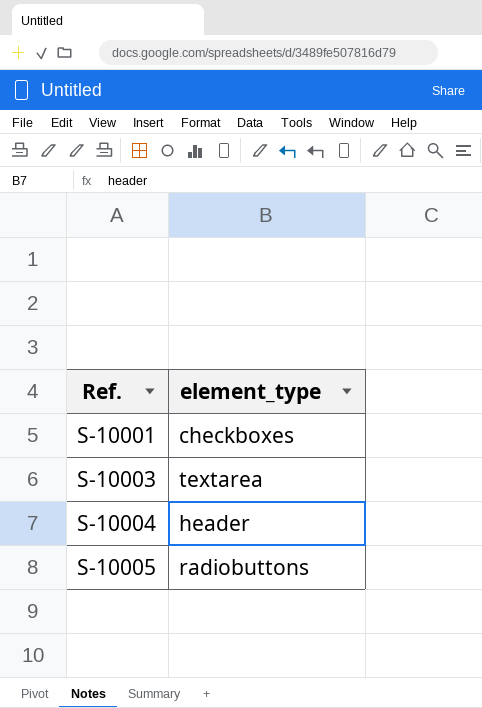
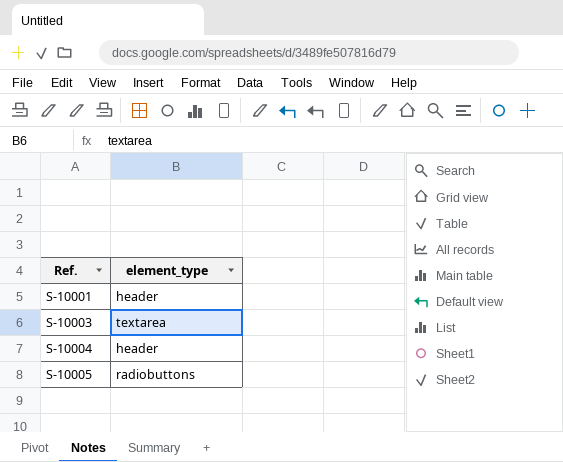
S-10001 | element_type: checkboxes -> header

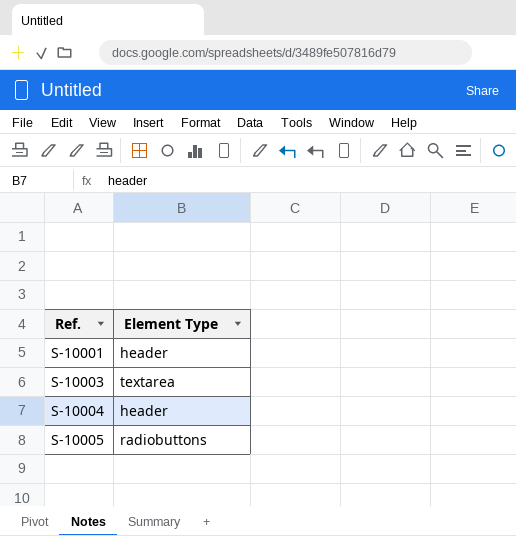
column name: element_type -> Element Type

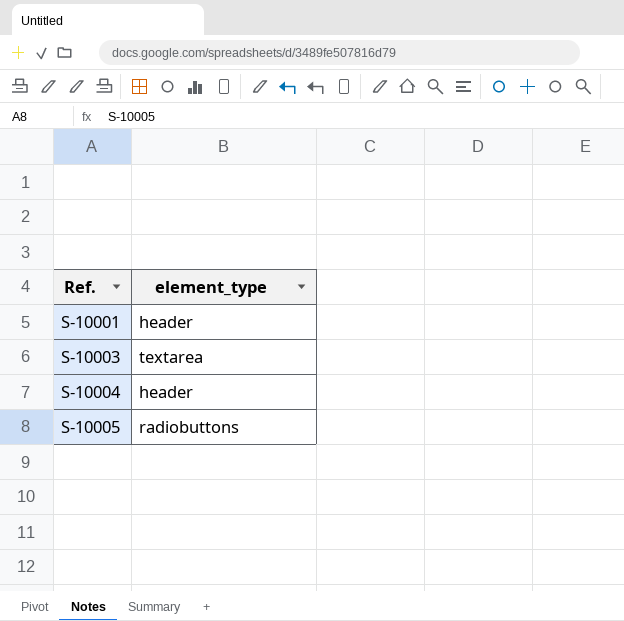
column name: Element Type -> element_type

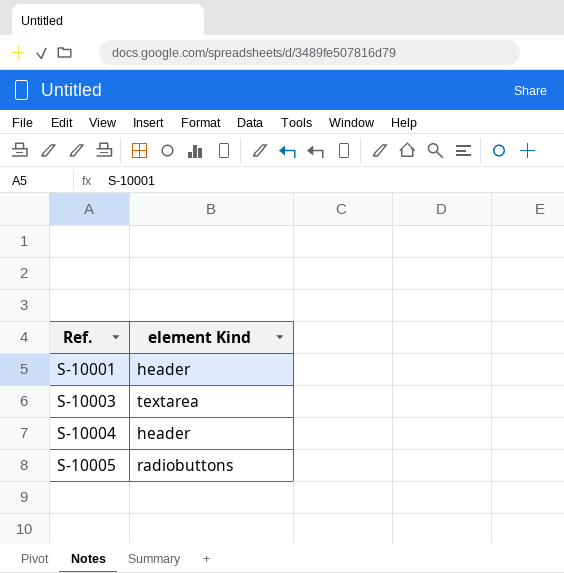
column name: element_type -> element Kind

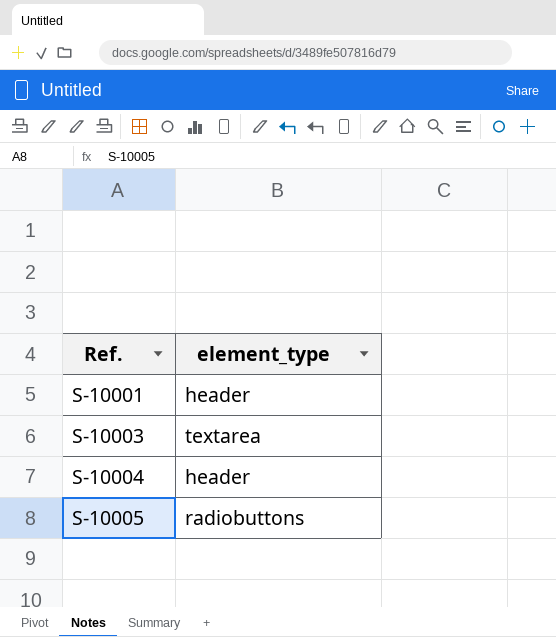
column name: element Kind -> element_type

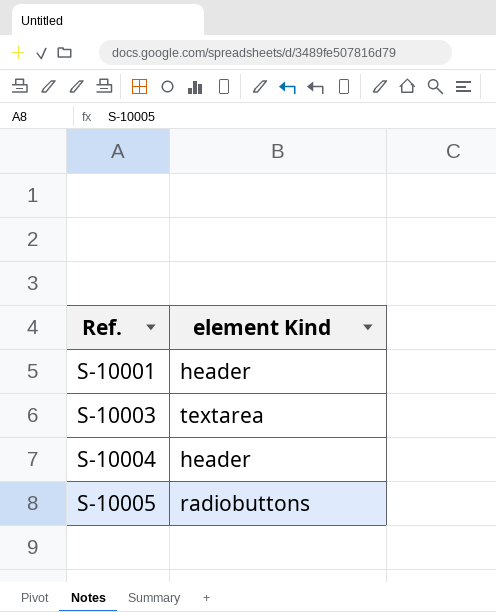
column name: element_type -> element Kind

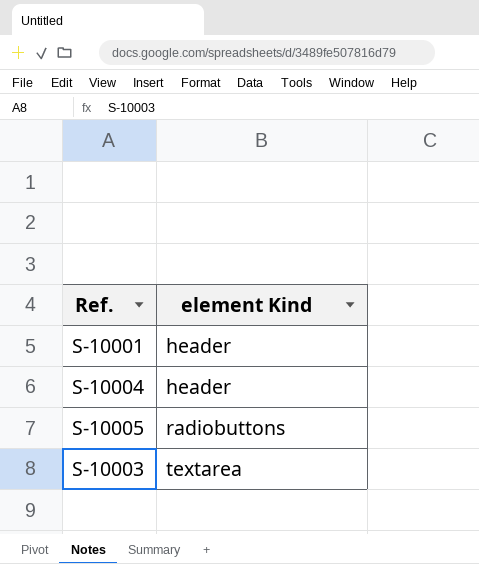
row order: Ref. ascending -> element Kind ascending

